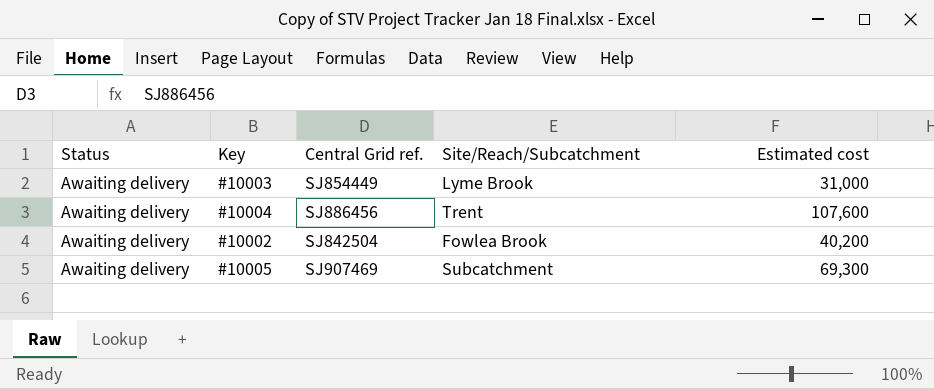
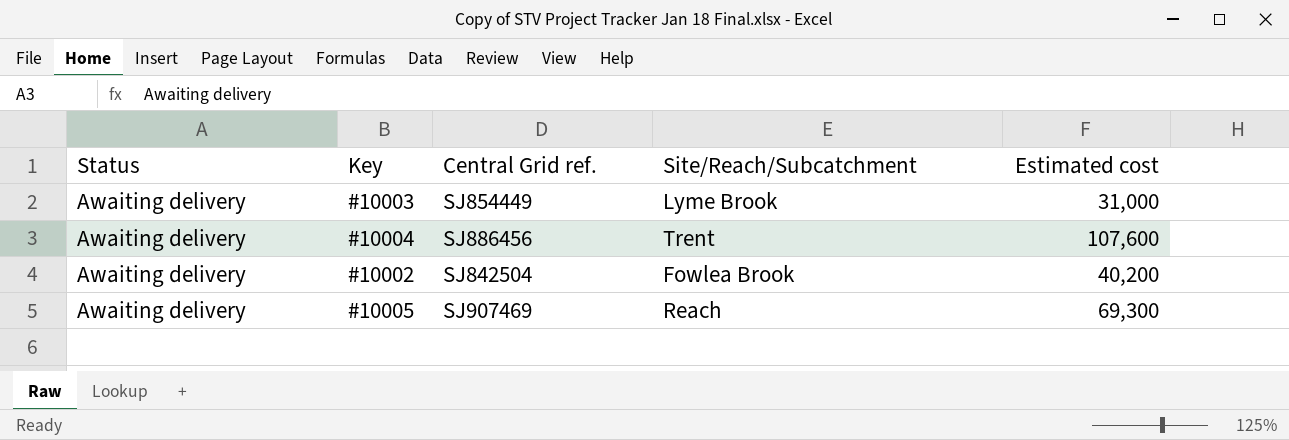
#10005 | Site/Reach/Subcatchment: Subcatchment -> Reach

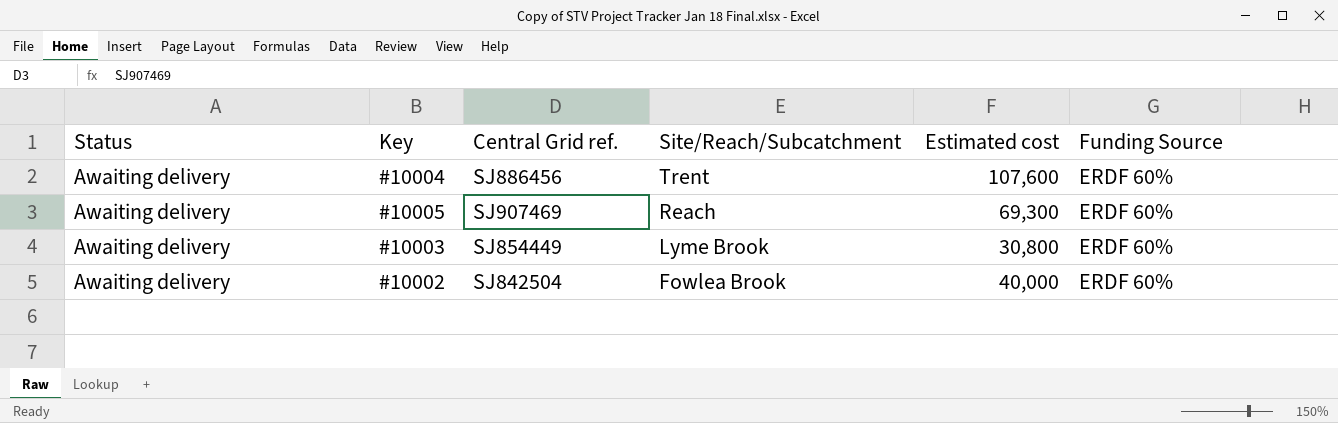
row order: none -> Site/Reach/Subcatchment descending
column Funding Source | position: none -> 6
#10003 | Estimated cost: 31,000 -> 30,800
#10002 | Estimated cost: 40,200 -> 40,000

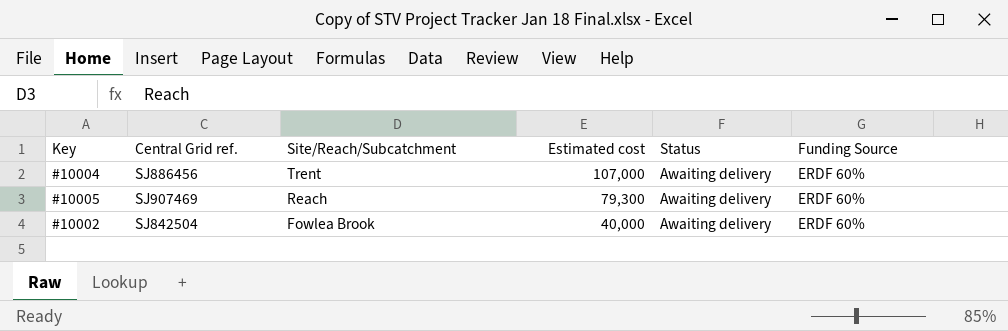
column Status | position: 1 -> 5
row #10003: Awaiting delivery | SJ854449 | Lyme Brook | 30,800 | ERDF 60% -> none
#10004 | Estimated cost: 107,600 -> 107,000
#10005 | Estimated cost: 69,300 -> 79,300

